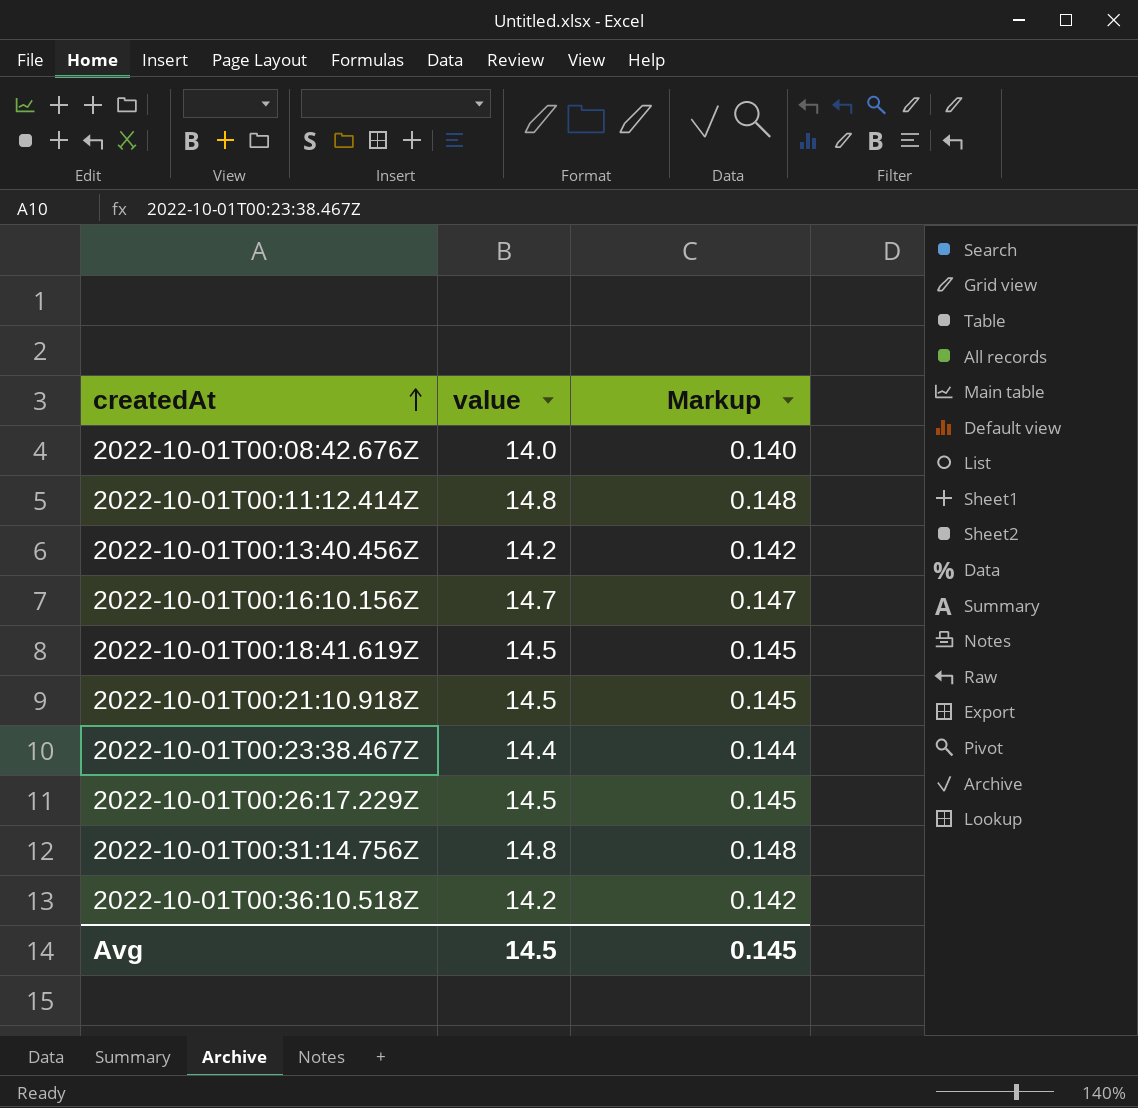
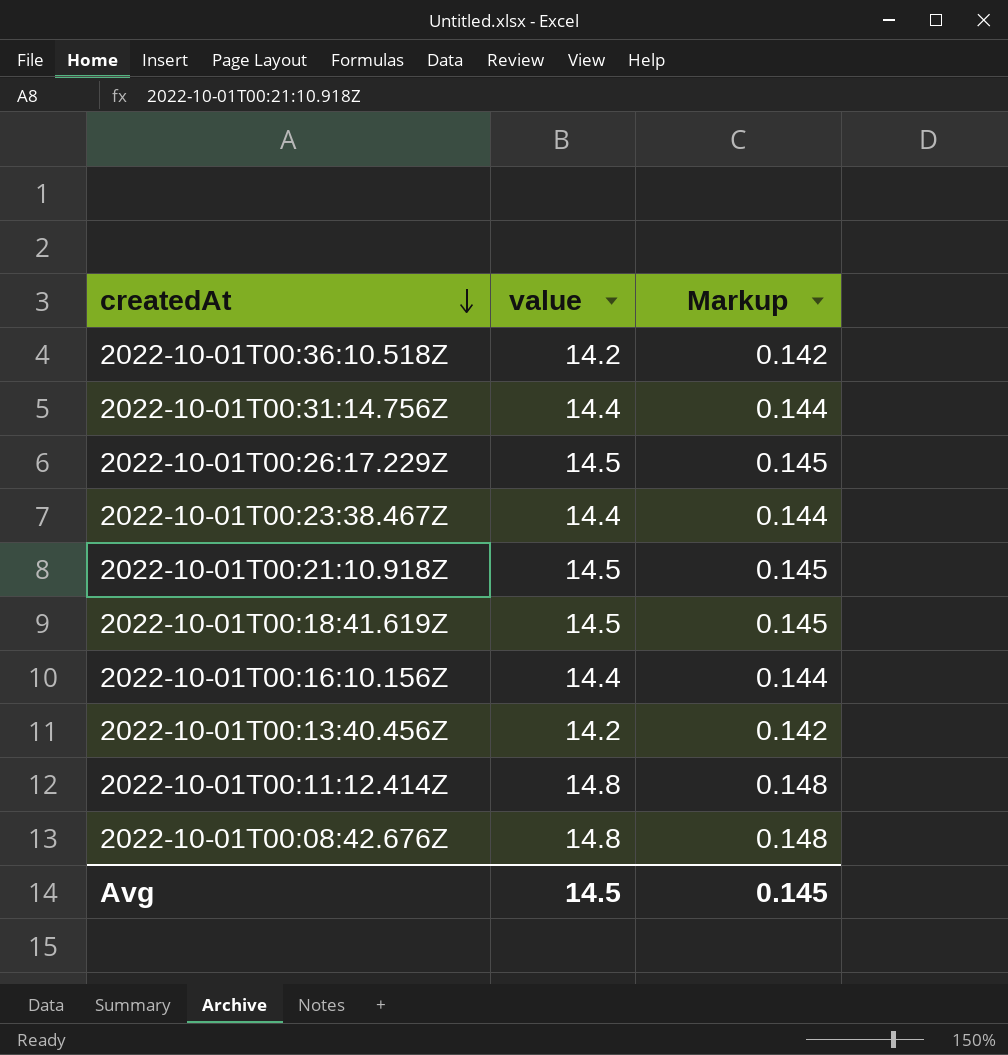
row order: createdAt ascending -> createdAt descending
2022-10-01T00:31:14.756Z | value: 14.8 -> 14.4
2022-10-01T00:31:14.756Z | Markup: 0.148 -> 0.144
2022-10-01T00:16:10.156Z | value: 14.7 -> 14.4
2022-10-01T00:16:10.156Z | Markup: 0.147 -> 0.144
2022-10-01T00:08:42.676Z | value: 14.0 -> 14.8
2022-10-01T00:08:42.676Z | Markup: 0.140 -> 0.148

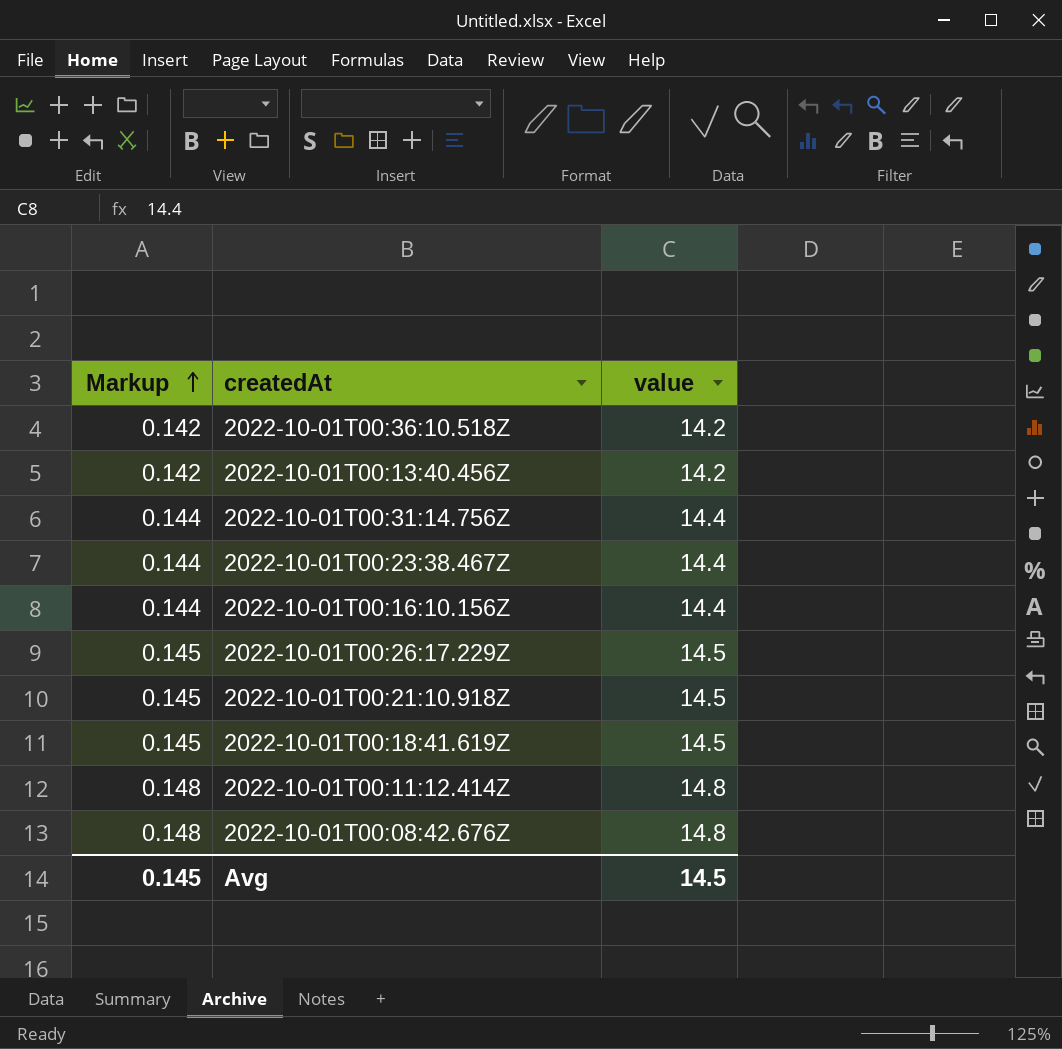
row order: createdAt descending -> Markup ascending
column Markup | position: 3 -> 1

